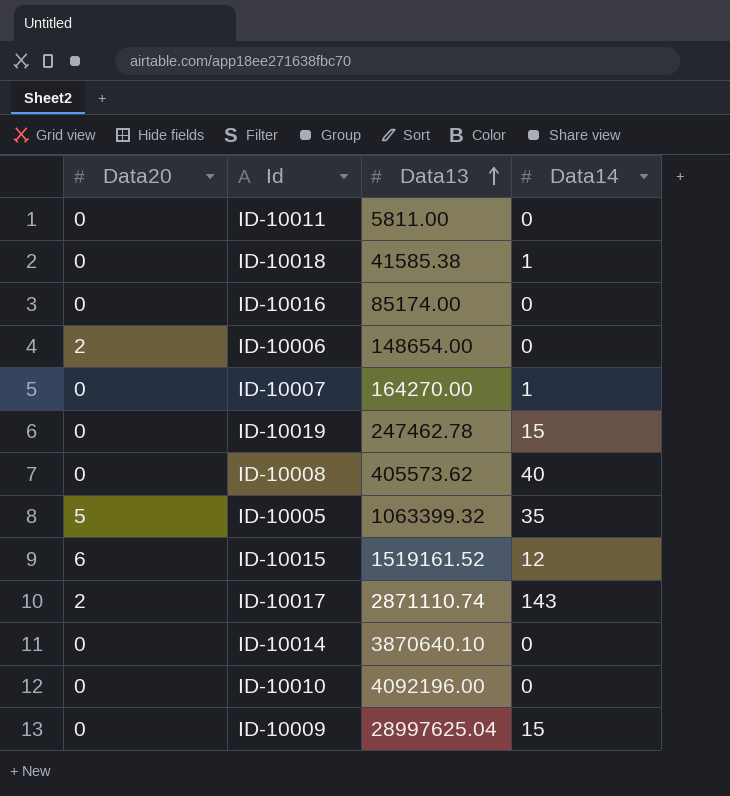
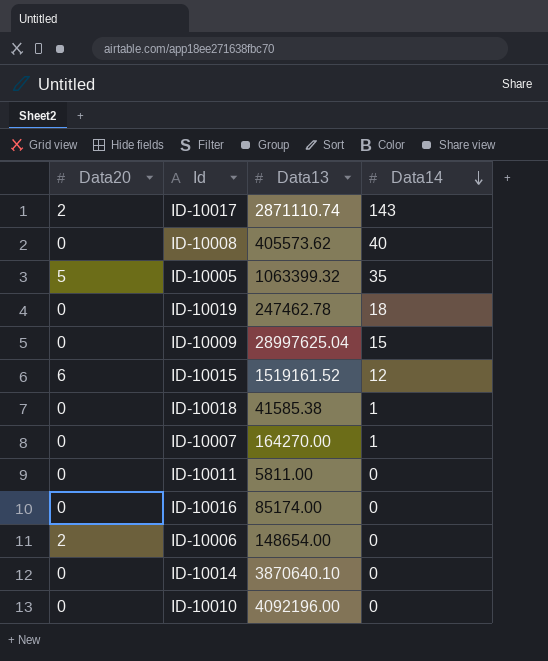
row order: Data13 ascending -> Data14 descending
ID-10019 | Data14: 15 -> 18

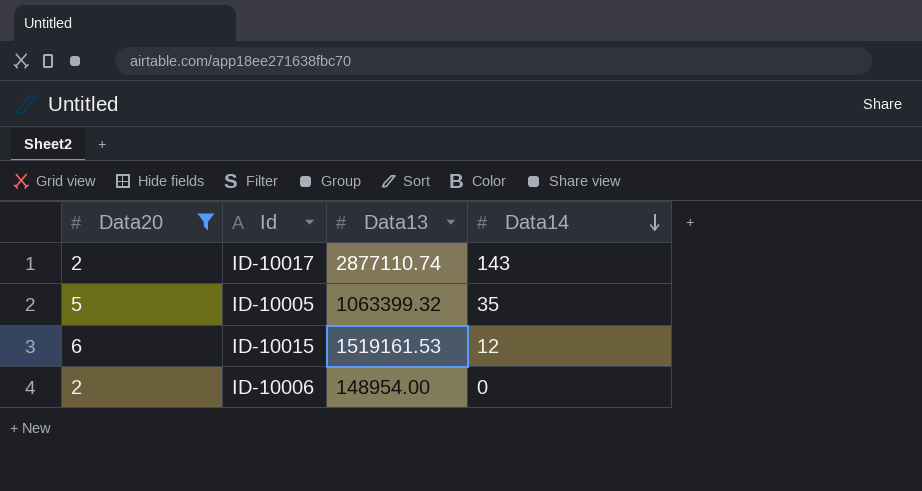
filter: none -> Data20 != 0
ID-10017 | Data13: 2871110.74 -> 2877110.74
ID-10015 | Data13: 1519161.52 -> 1519161.53
ID-10006 | Data13: 148654.00 -> 148954.00

